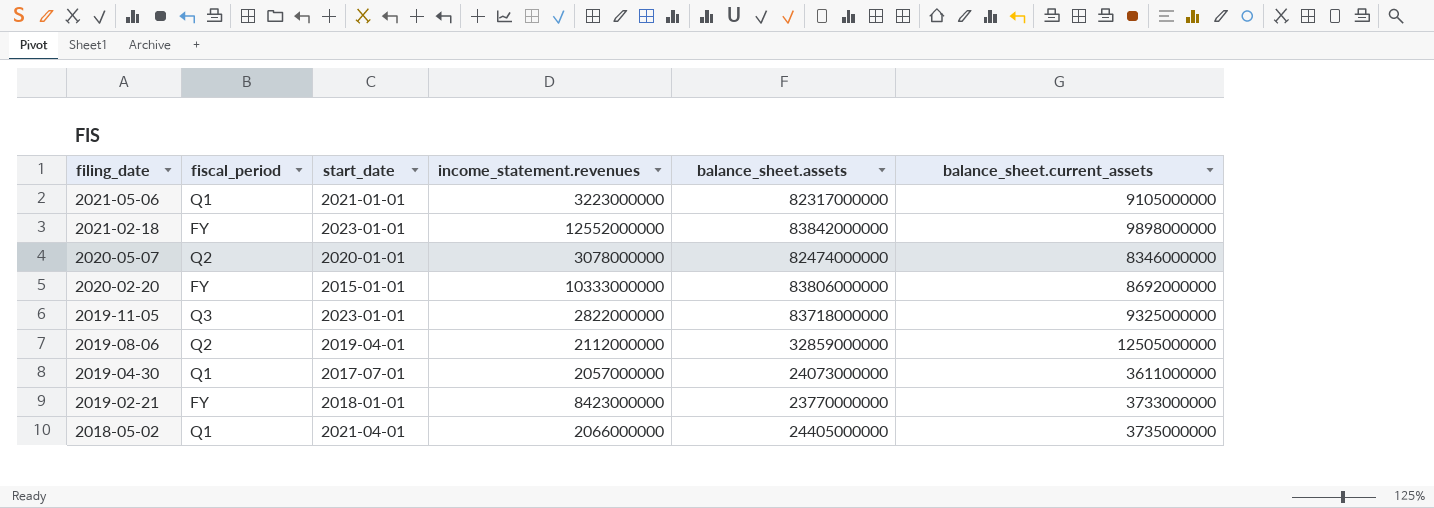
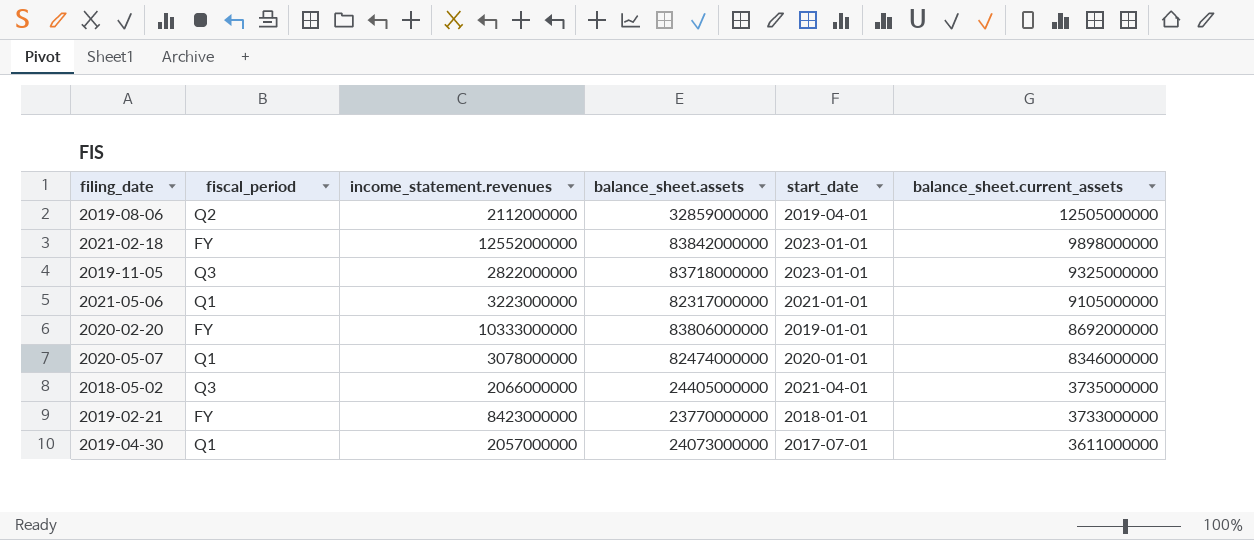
row order: filing_date descending -> balance_sheet.current_assets descending
column start_date | position: 3 -> 5
2020-02-20 | start_date: 2015-01-01 -> 2019-01-01
2020-05-07 | fiscal_period: Q2 -> Q1
2018-05-02 | fiscal_period: Q1 -> Q3

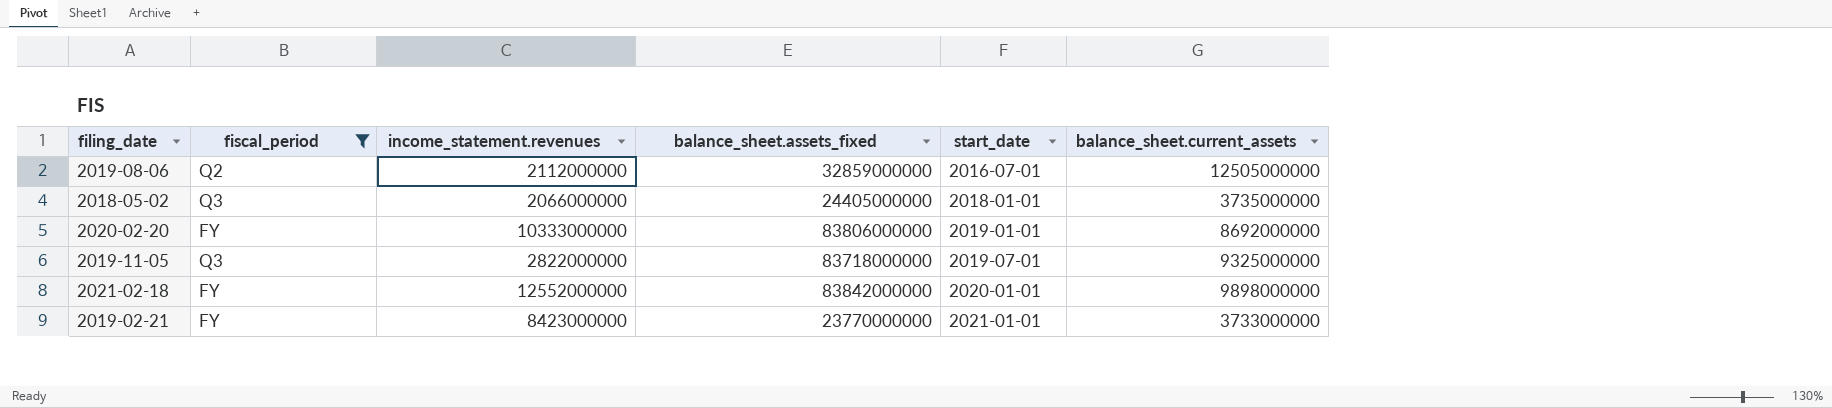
filter: none -> fiscal_period != Q1
row order: balance_sheet.current_assets descending -> start_date ascending
column name: balance_sheet.assets -> balance_sheet.assets_fixed
2019-08-06 | start_date: 2019-04-01 -> 2016-07-01
2018-05-02 | start_date: 2021-04-01 -> 2018-01-01
2019-11-05 | start_date: 2023-01-01 -> 2019-07-01
2021-02-18 | start_date: 2023-01-01 -> 2020-01-01
2019-02-21 | start_date: 2018-01-01 -> 2021-01-01

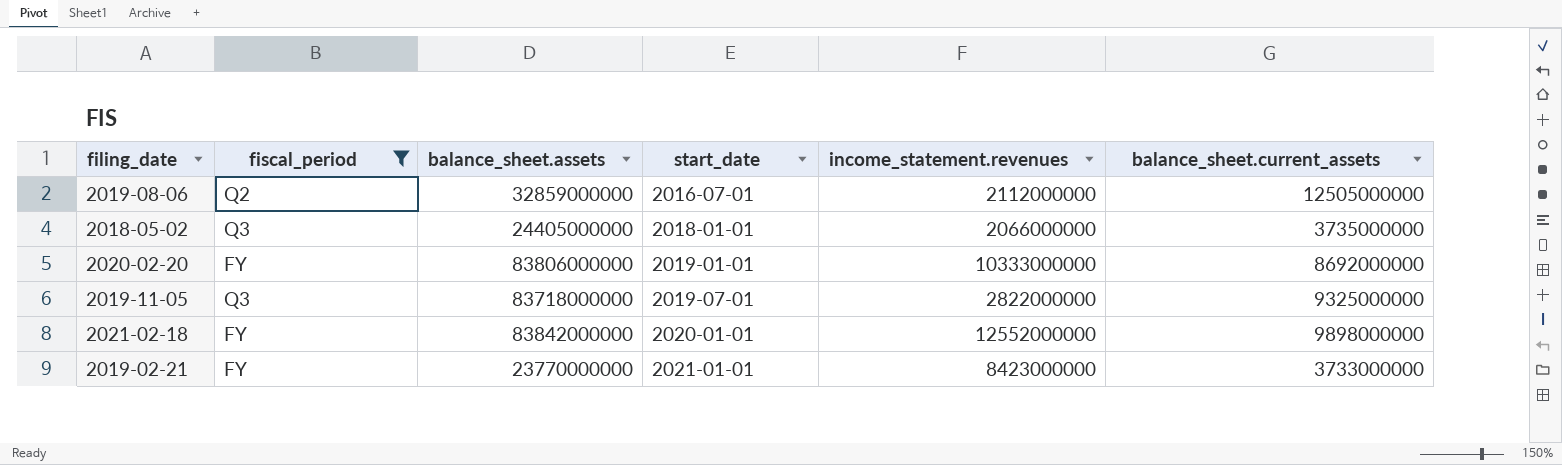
column name: balance_sheet.assets_fixed -> balance_sheet.assets
column income_statement.revenues | position: 3 -> 5

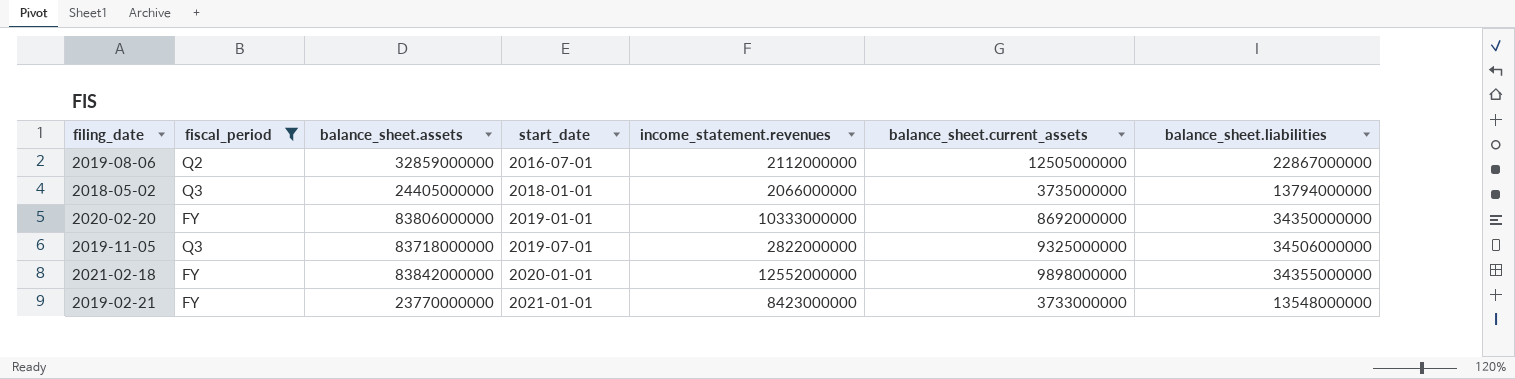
column balance_sheet.liabilities | position: none -> 7

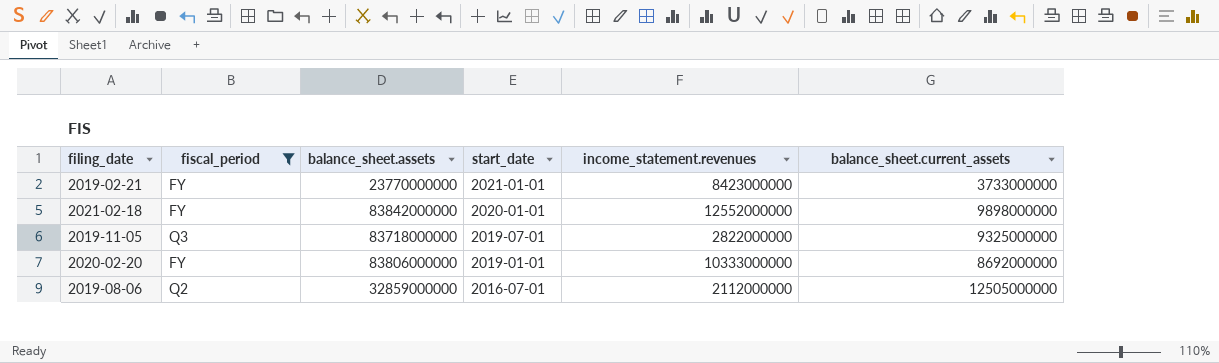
row order: start_date ascending -> start_date descending
column balance_sheet.liabilities | position: 7 -> none
row 2018-05-02: Q3 | 24405000000 | 2018-01-01 | 2066000000 | 3735000000 | 13794000000 -> none

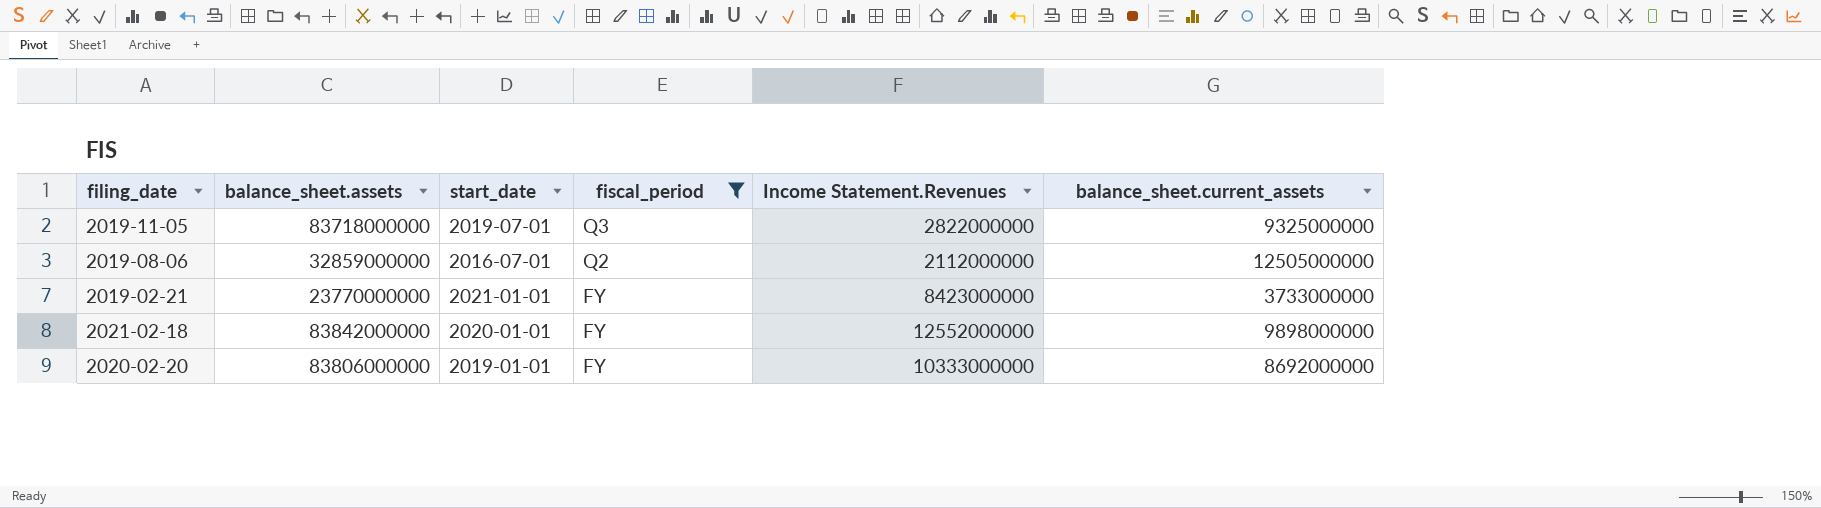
row order: start_date descending -> fiscal_period descending
column fiscal_period | position: 2 -> 4
column name: income_statement.revenues -> Income Statement.Revenues

